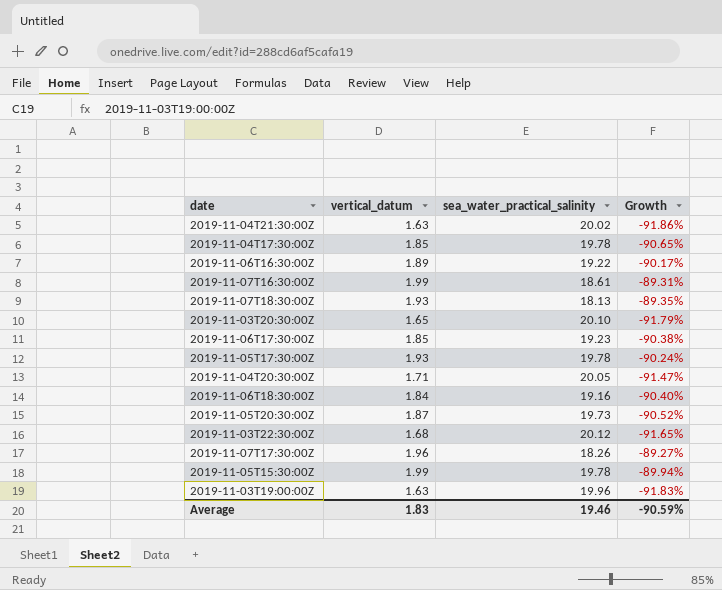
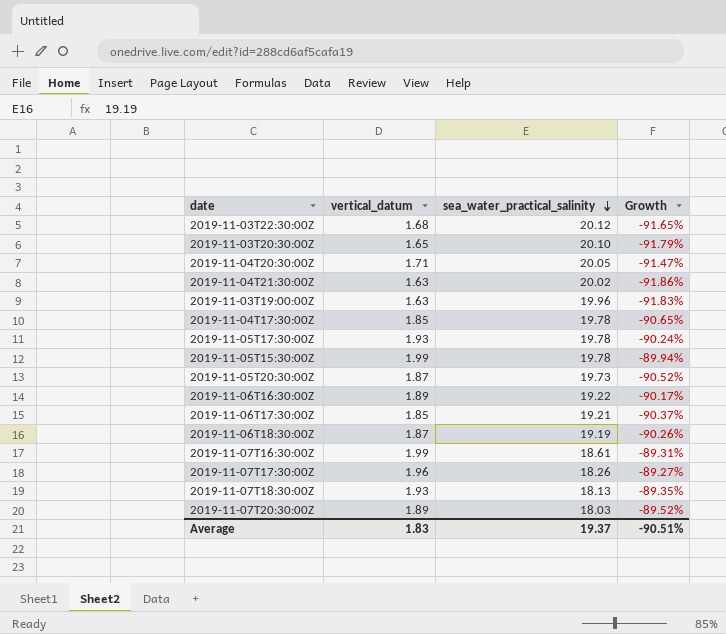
row order: none -> sea_water_practical_salinity descending
2019-11-06T17:30:00Z | sea_water_practical_salinity: 19.23 -> 19.21
2019-11-06T17:30:00Z | Growth: -90.38% -> -90.37%
2019-11-06T18:30:00Z | vertical_datum: 1.84 -> 1.87
2019-11-06T18:30:00Z | sea_water_practical_salinity: 19.16 -> 19.19
2019-11-06T18:30:00Z | Growth: -90.40% -> -90.26%
row 2019-11-07T20:30:00Z: none -> 1.89 | 18.03 | -89.52%
Average | sea_water_practical_salinity: 19.46 -> 19.37
Average | Growth: -90.59% -> -90.51%

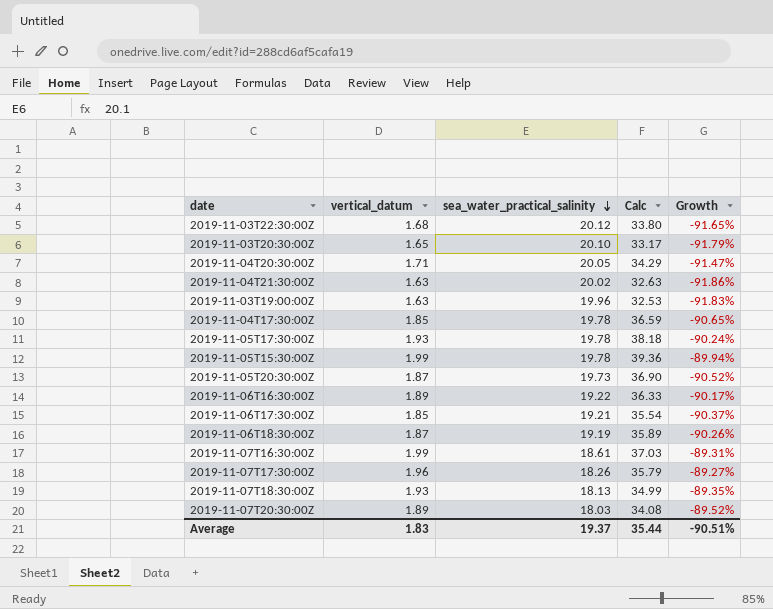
column Calc | formula: none -> [vertical_datum] * [sea_water_practical_salinity]

